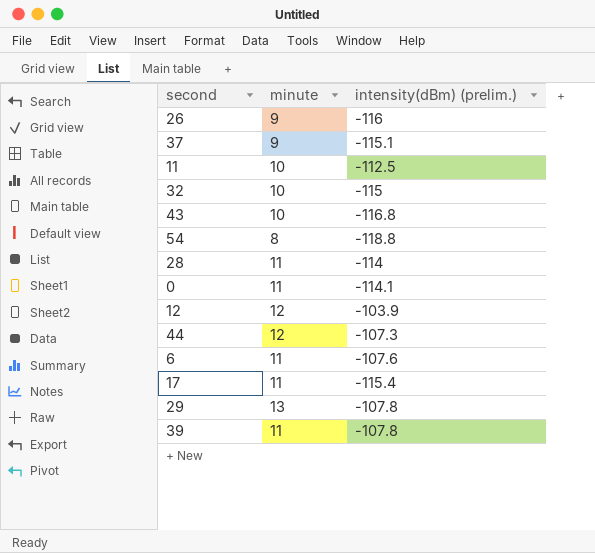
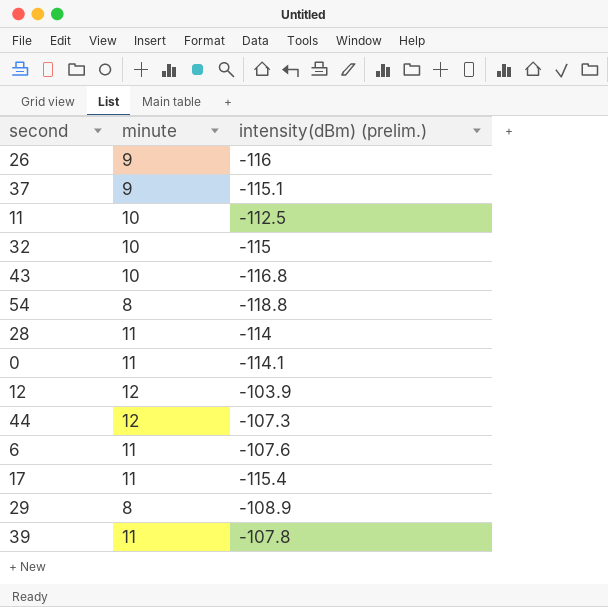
29 | minute: 13 -> 8
29 | intensity(dBm) (prelim.): -107.8 -> -108.9

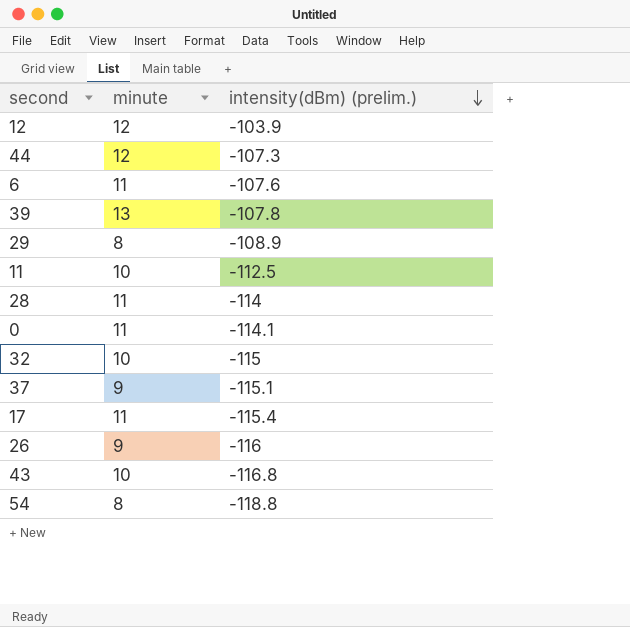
row order: none -> intensity(dBm) (prelim.) descending
39 | minute: 11 -> 13

